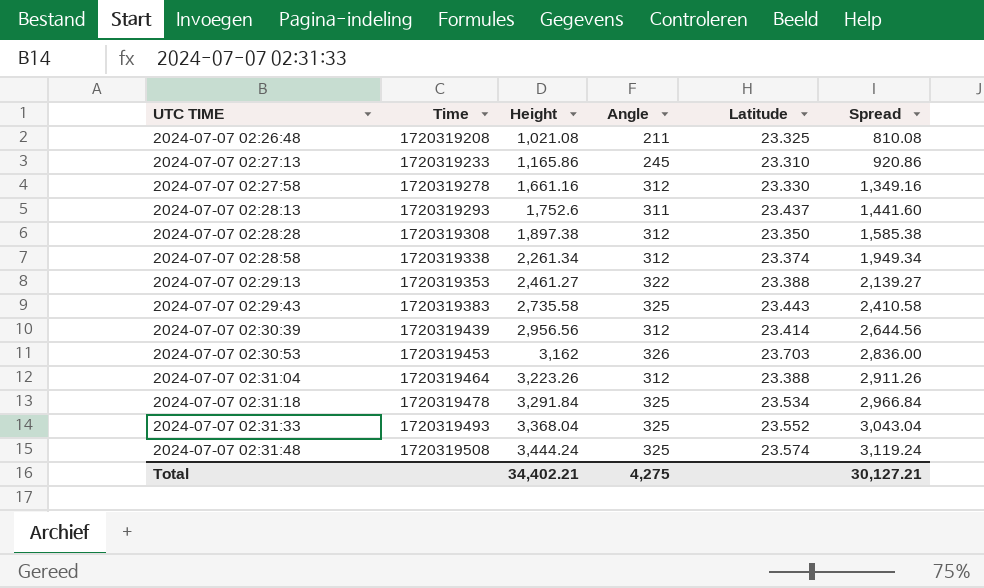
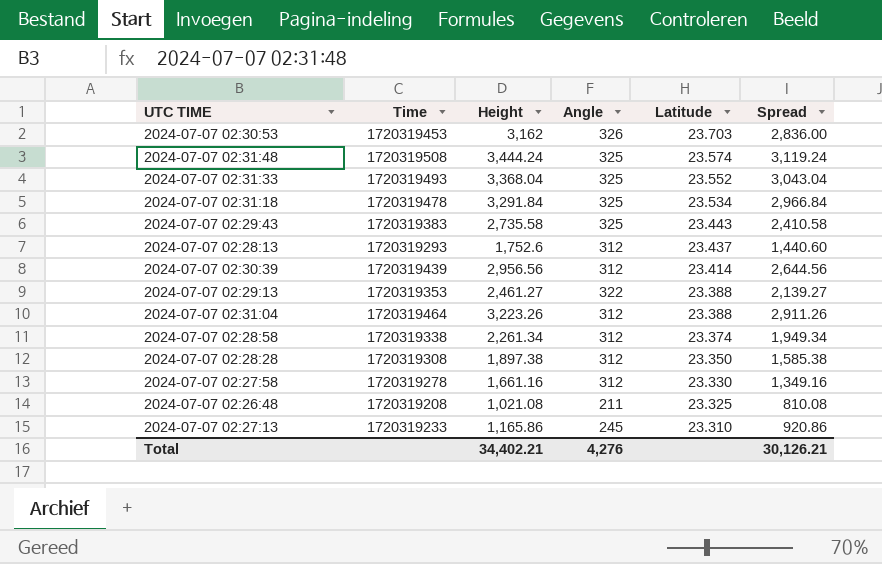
row order: UTC TIME ascending -> Latitude descending
2024-07-07 02:28:13 | Angle: 311 -> 312
2024-07-07 02:28:13 | Spread: 1,441.60 -> 1,440.60
Total | Angle: 4,275 -> 4,276
Total | Spread: 30,127.21 -> 30,126.21

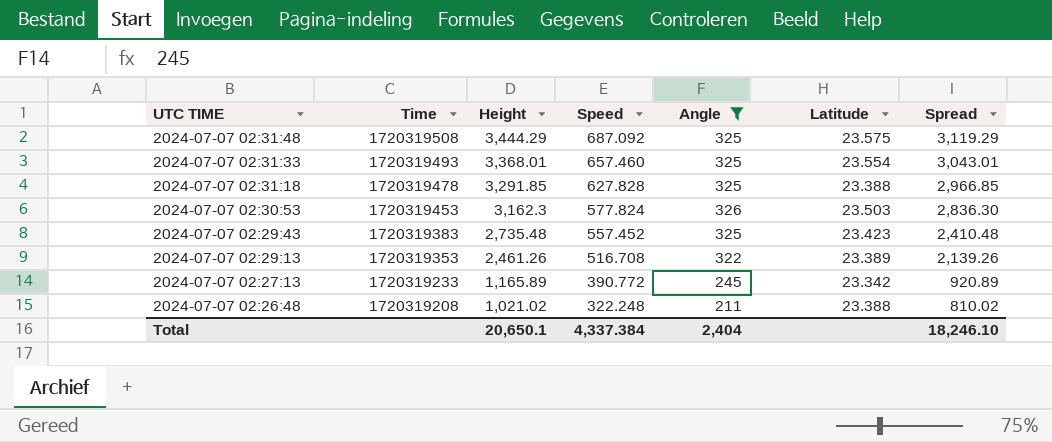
filter: none -> Angle != 312
row order: Latitude descending -> UTC TIME descending
column Speed | position: none -> 4
2024-07-07 02:31:48 | Height: 3,444.24 -> 3,444.29
2024-07-07 02:31:48 | Latitude: 23.574 -> 23.575
2024-07-07 02:31:48 | Spread: 3,119.24 -> 3,119.29
2024-07-07 02:31:33 | Height: 3,368.04 -> 3,368.01
2024-07-07 02:31:33 | Latitude: 23.552 -> 23.554
2024-07-07 02:31:33 | Spread: 3,043.04 -> 3,043.01
2024-07-07 02:31:18 | Height: 3,291.84 -> 3,291.85
2024-07-07 02:31:18 | Latitude: 23.534 -> 23.388
2024-07-07 02:31:18 | Spread: 2,966.84 -> 2,966.85
2024-07-07 02:30:53 | Height: 3,162 -> 3,162.3
2024-07-07 02:30:53 | Latitude: 23.703 -> 23.503
2024-07-07 02:30:53 | Spread: 2,836.00 -> 2,836.30
2024-07-07 02:29:43 | Height: 2,735.58 -> 2,735.48
2024-07-07 02:29:43 | Latitude: 23.443 -> 23.423
2024-07-07 02:29:43 | Spread: 2,410.58 -> 2,410.48
2024-07-07 02:29:13 | Height: 2,461.27 -> 2,461.26
2024-07-07 02:29:13 | Latitude: 23.388 -> 23.389
2024-07-07 02:29:13 | Spread: 2,139.27 -> 2,139.26
2024-07-07 02:27:13 | Height: 1,165.86 -> 1,165.89
2024-07-07 02:27:13 | Latitude: 23.310 -> 23.342
2024-07-07 02:27:13 | Spread: 920.86 -> 920.89
2024-07-07 02:26:48 | Height: 1,021.08 -> 1,021.02
2024-07-07 02:26:48 | Latitude: 23.325 -> 23.388
2024-07-07 02:26:48 | Spread: 810.08 -> 810.02
Total | Height: 34,402.21 -> 20,650.1
Total | Angle: 4,276 -> 2,404
Total | Spread: 30,126.21 -> 18,246.10

